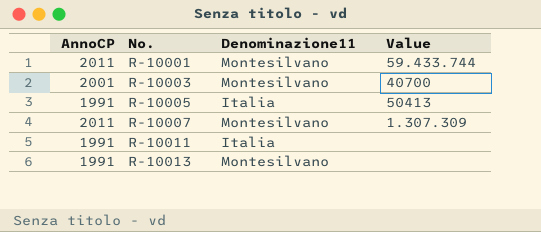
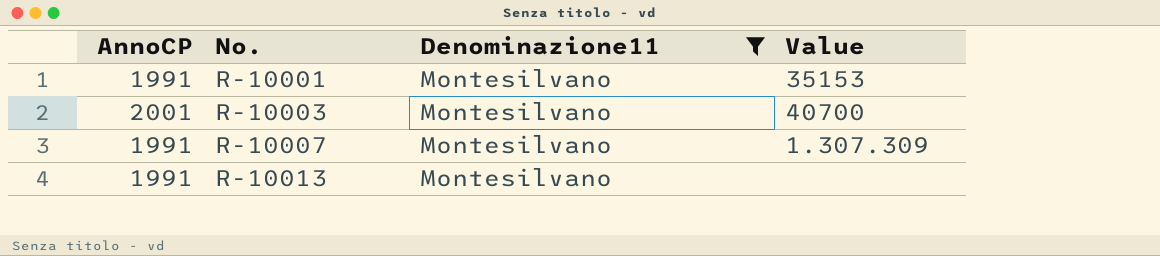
filter: none -> Denominazione11 = Montesilvano
R-10001 | AnnoCP: 2011 -> 1991
R-10001 | Value: 59.433.744 -> 35153
R-10007 | AnnoCP: 2011 -> 1991

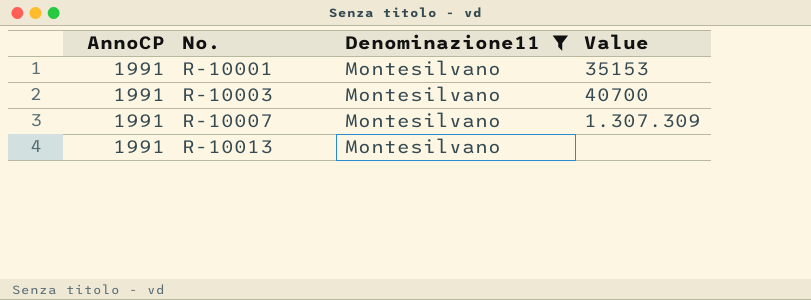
R-10003 | AnnoCP: 2001 -> 1991

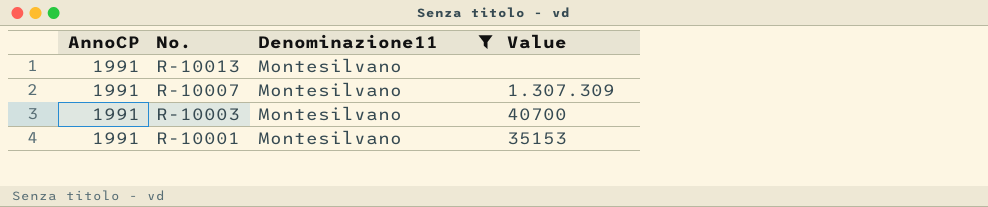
row order: No. ascending -> No. descending

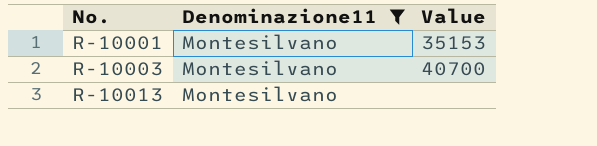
row order: No. descending -> No. ascending
column AnnoCP | position: 1 -> none
row R-10007: 1991 | Montesilvano | 1.307.309 -> none

